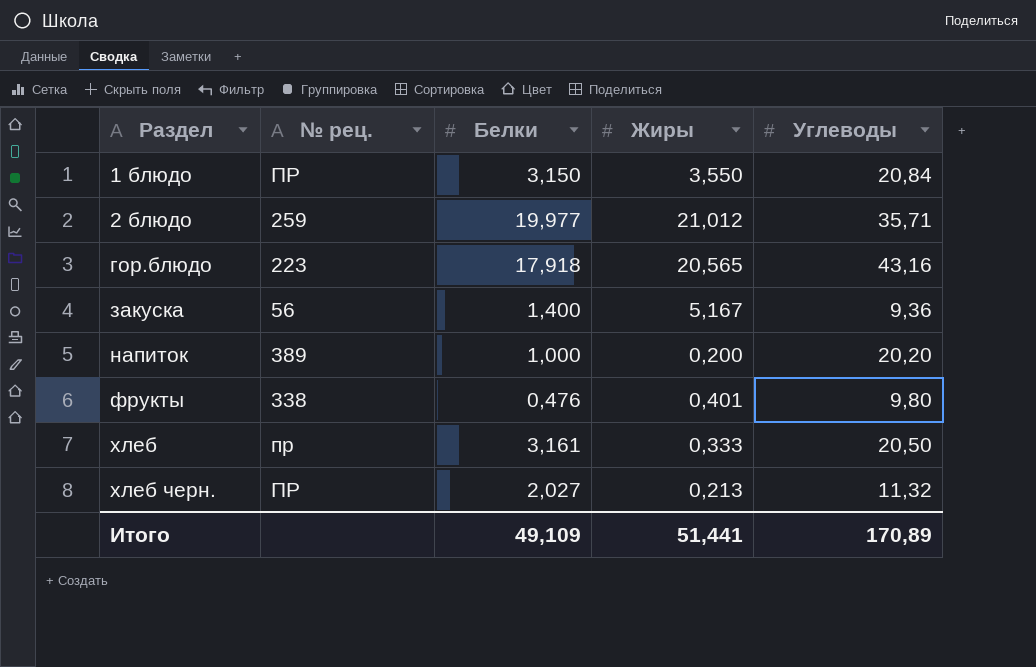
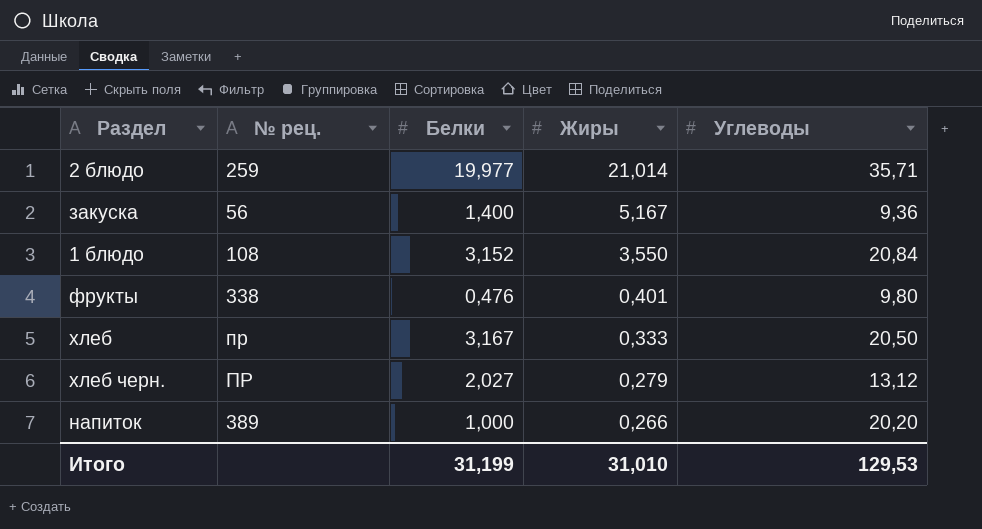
row order: Раздел ascending -> Жиры descending
row гор.блюдо: 223 | 17,918 | 20,565 | 43,16 -> none
2 блюдо | Жиры: 21,012 -> 21,014
1 блюдо | № рец.: ПР -> 108
1 блюдо | Белки: 3,150 -> 3,152
хлеб | Белки: 3,161 -> 3,167
хлеб черн. | Жиры: 0,213 -> 0,279
хлеб черн. | Углеводы: 11,32 -> 13,12
напиток | Жиры: 0,200 -> 0,266
Итого | Белки: 49,109 -> 31,199
Итого | Жиры: 51,441 -> 31,010
Итого | Углеводы: 170,89 -> 129,53

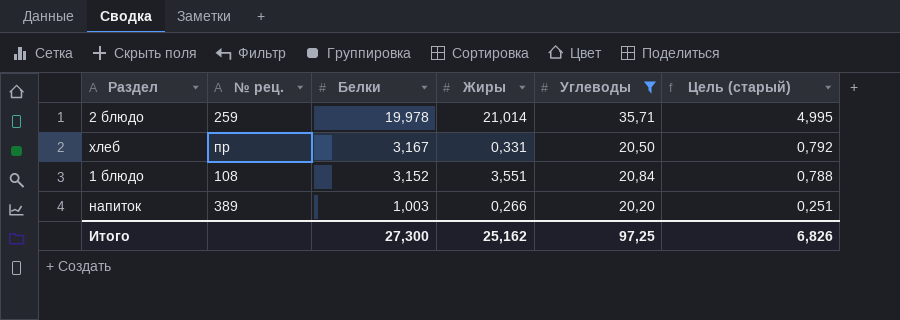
filter: none -> Углеводы >= 20,20
row order: Жиры descending -> Белки descending
column Цель (старый) | formula: none -> [Белки] * 0,25
2 блюдо | Белки: 19,977 -> 19,978
хлеб | Жиры: 0,333 -> 0,331
1 блюдо | Жиры: 3,550 -> 3,551
напиток | Белки: 1,000 -> 1,003
Итого | Белки: 31,199 -> 27,300
Итого | Жиры: 31,010 -> 25,162
Итого | Углеводы: 129,53 -> 97,25

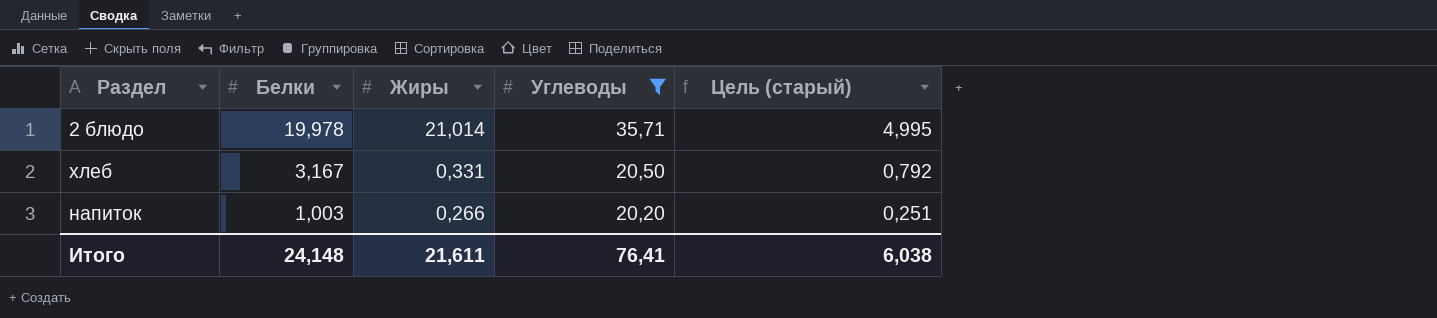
column № рец. | position: 2 -> none
row 1 блюдо: 108 | 3,152 | 3,551 | 20,84 | 0,788 -> none
Итого | Белки: 27,300 -> 24,148
Итого | Жиры: 25,162 -> 21,611
Итого | Углеводы: 97,25 -> 76,41
Итого | Цель (старый): 6,826 -> 6,038

